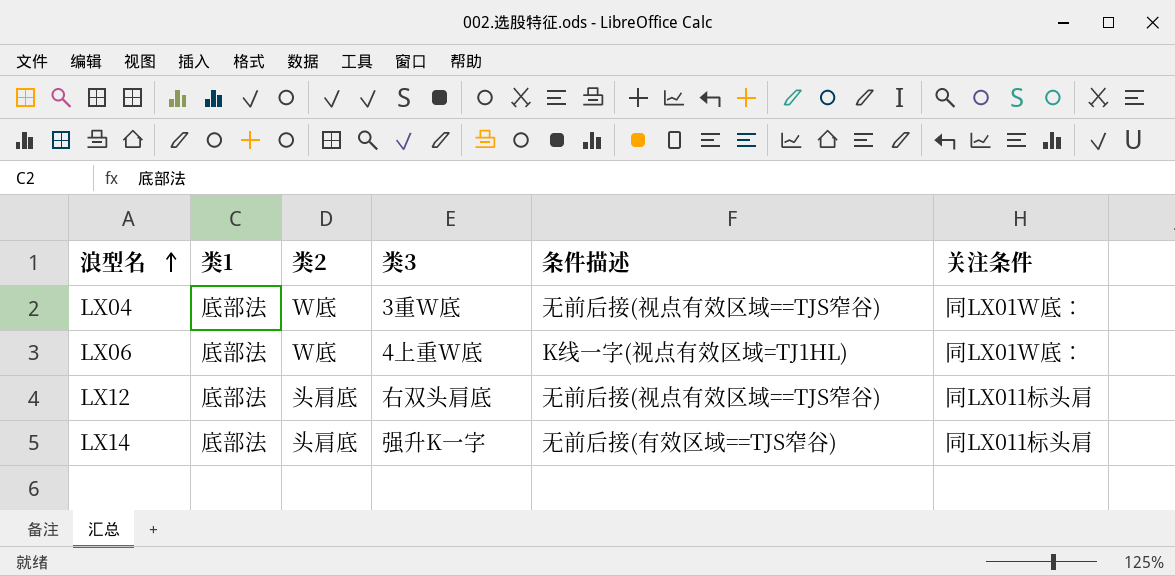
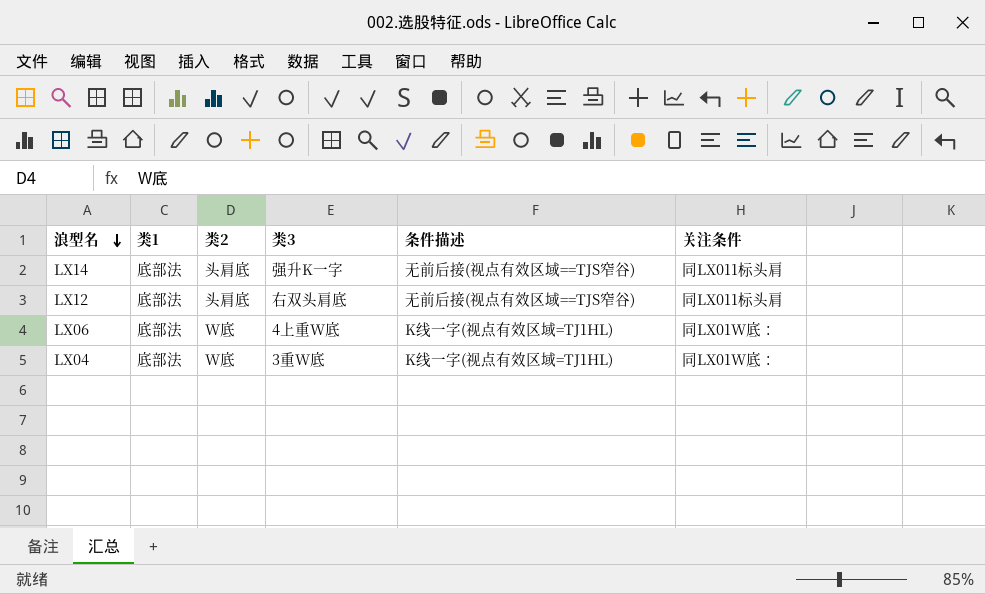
row order: 浪型名 ascending -> 浪型名 descending
LX14 | 条件描述: 无前后接(有效区域==TJS窄谷) -> 无前后接(视点有效区域==TJS窄谷)
LX04 | 条件描述: 无前后接(视点有效区域==TJS窄谷) -> K线一字(视点有效区域=TJ1HL)

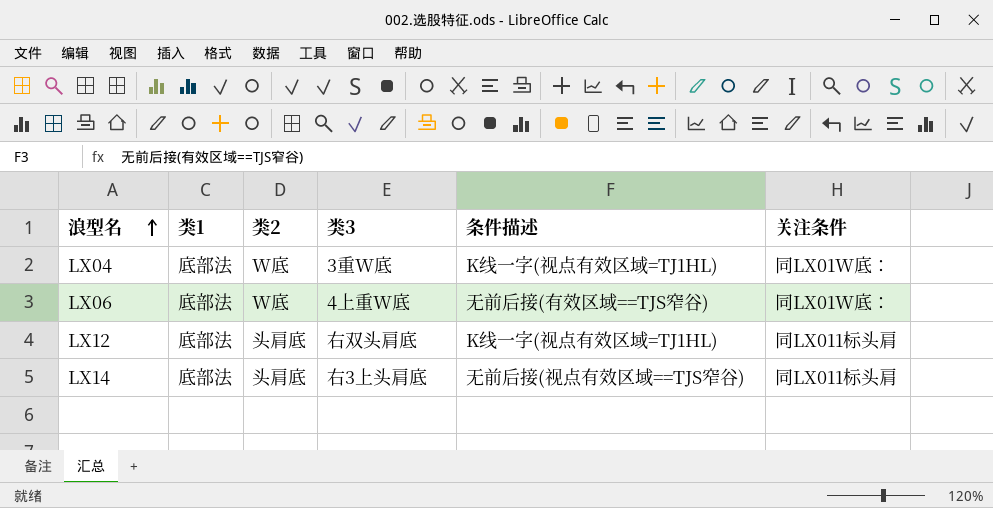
row order: 浪型名 descending -> 浪型名 ascending
LX06 | 条件描述: K线一字(视点有效区域=TJ1HL) -> 无前后接(有效区域==TJS窄谷)
LX12 | 条件描述: 无前后接(视点有效区域==TJS窄谷) -> K线一字(视点有效区域=TJ1HL)
LX14 | 类3: 强升K一字 -> 右3上头肩底

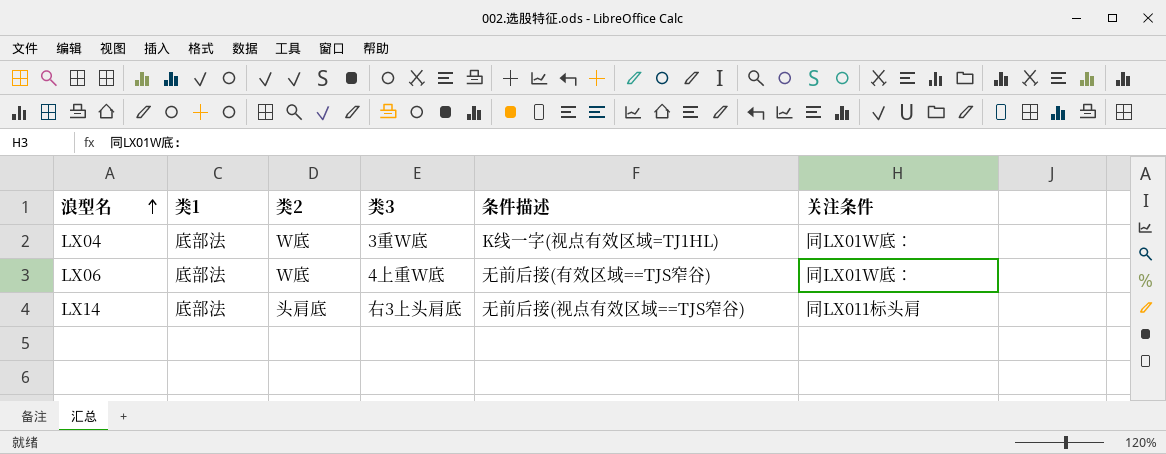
row LX12: 底部法 | 头肩底 | 右双头肩底 | K线一字(视点有效区域=TJ1HL) | 同LX011标头肩 -> none

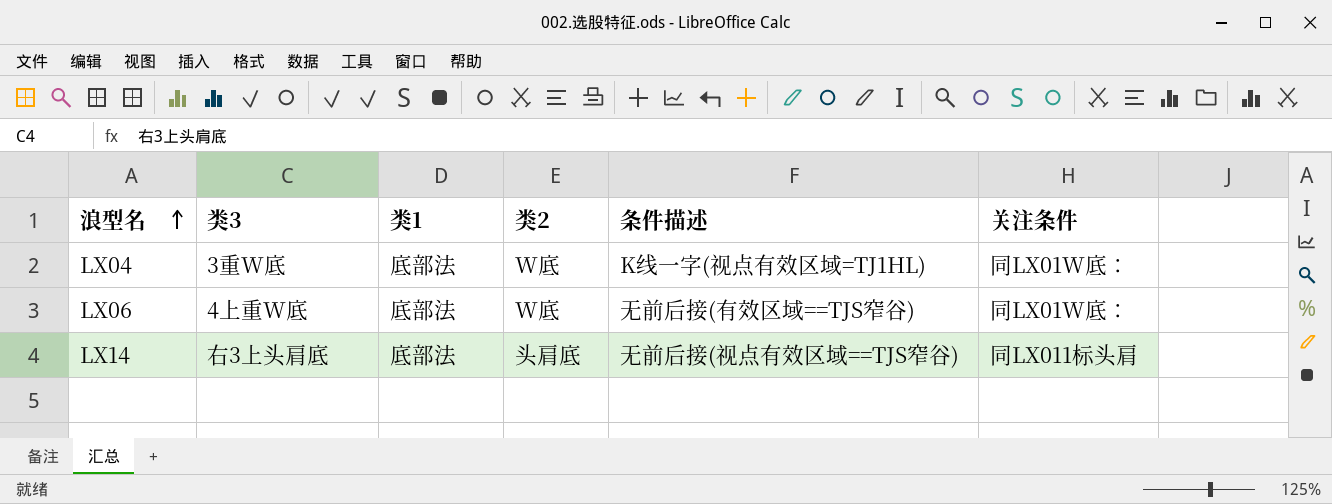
column 类3 | position: 4 -> 2

